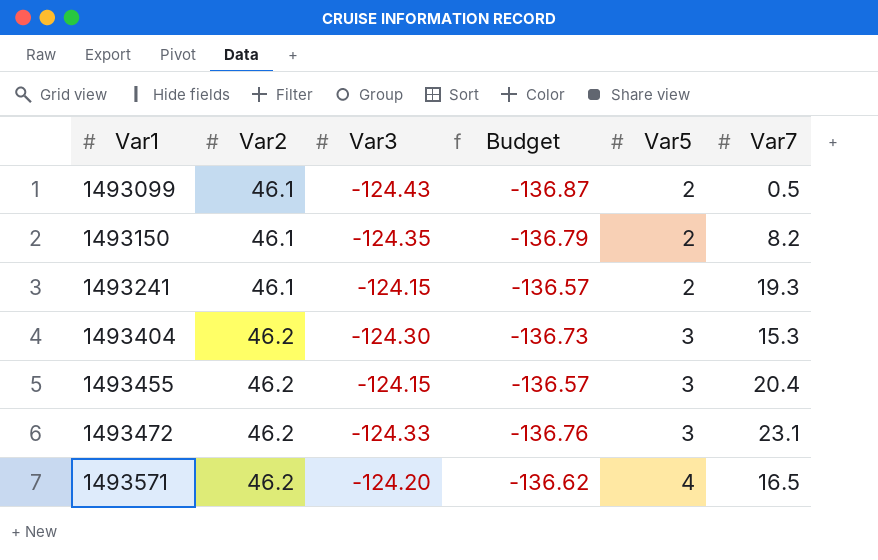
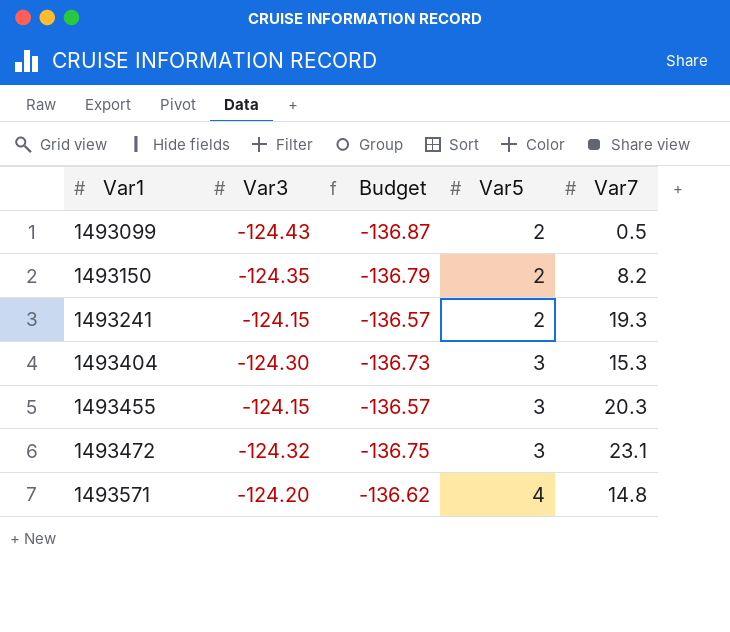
column Var2 | position: 2 -> none
1493455 | Var7: 20.4 -> 20.3
1493472 | Var3: -124.33 -> -124.32
1493472 | Budget: -136.76 -> -136.75
1493571 | Var7: 16.5 -> 14.8

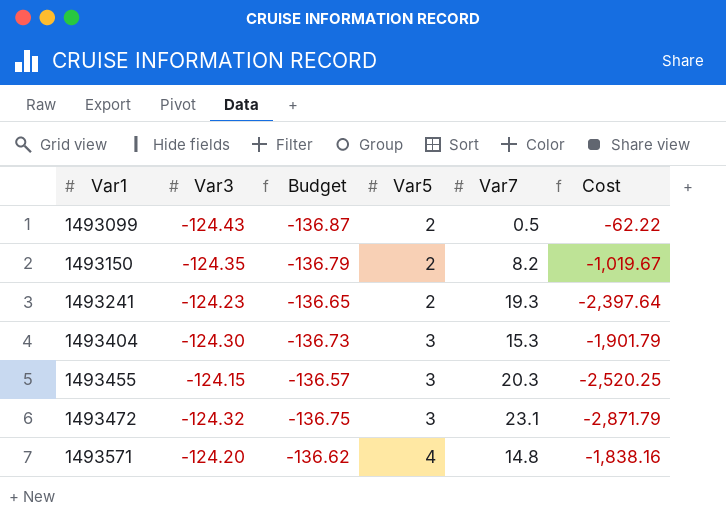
column Cost | formula: none -> [Var3] * [Var7]
1493241 | Var3: -124.15 -> -124.23
1493241 | Budget: -136.57 -> -136.65

